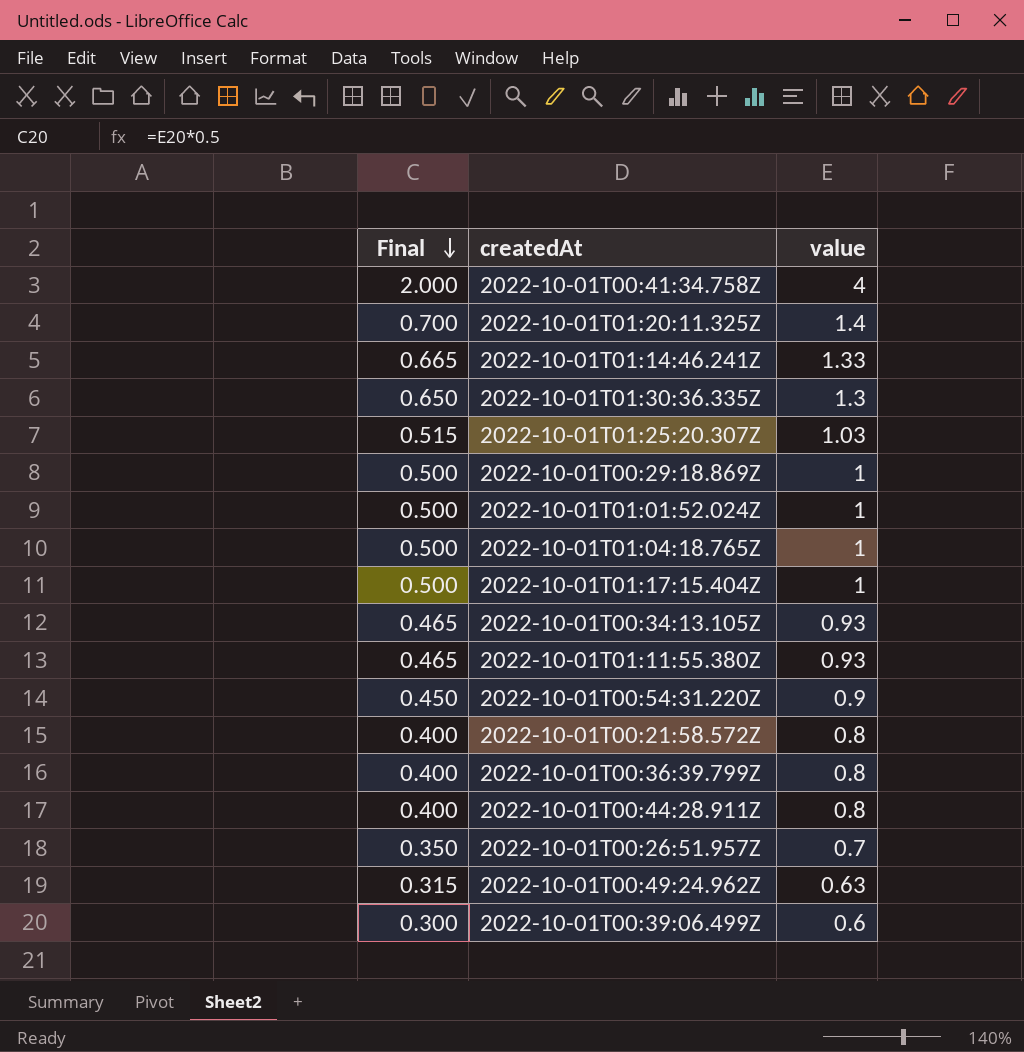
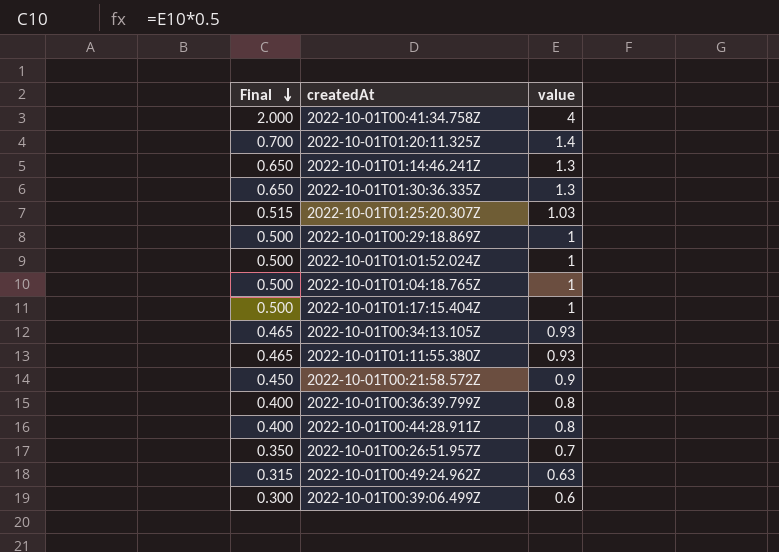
row 2022-10-01T00:54:31.220Z: 0.450 | 0.9 -> none
2022-10-01T01:14:46.241Z | Final: 0.665 -> 0.650
2022-10-01T01:14:46.241Z | value: 1.33 -> 1.3
2022-10-01T00:21:58.572Z | Final: 0.400 -> 0.450
2022-10-01T00:21:58.572Z | value: 0.8 -> 0.9

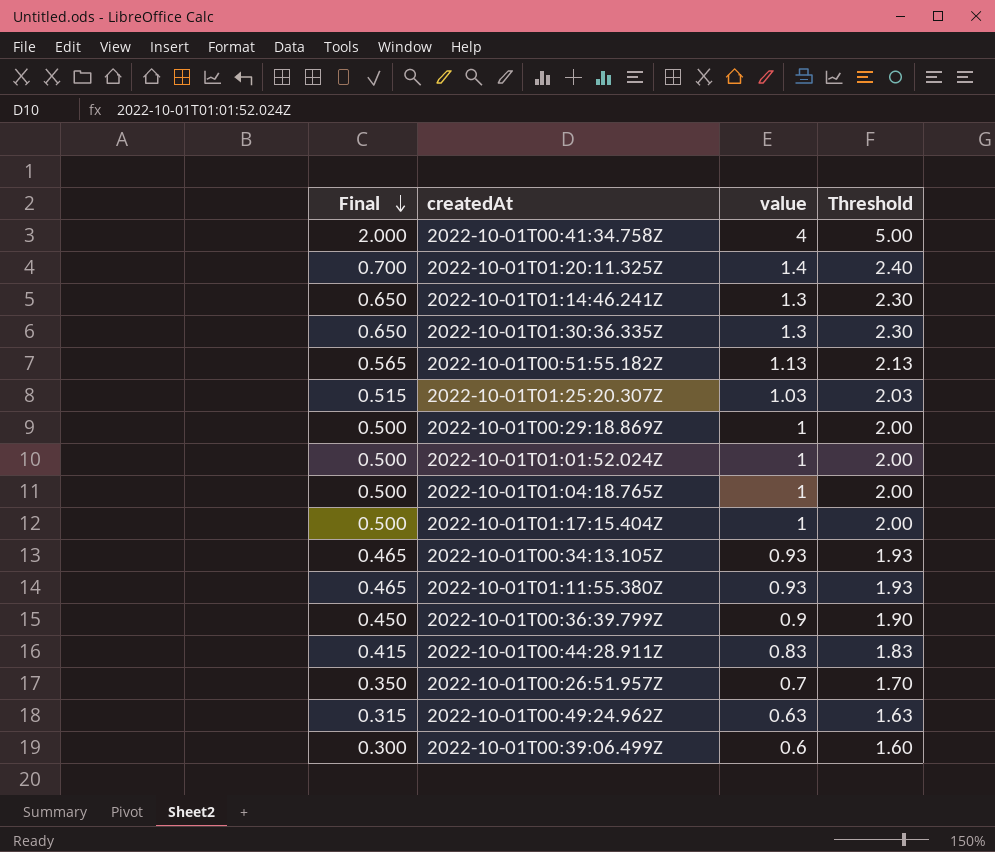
column Threshold | formula: none -> [value] + 1
row 2022-10-01T00:21:58.572Z: 0.450 | 0.9 -> none
row 2022-10-01T00:51:55.182Z: none -> 0.565 | 1.13 | 2.13
2022-10-01T00:36:39.799Z | Final: 0.400 -> 0.450
2022-10-01T00:36:39.799Z | value: 0.8 -> 0.9
2022-10-01T00:44:28.911Z | Final: 0.400 -> 0.415
2022-10-01T00:44:28.911Z | value: 0.8 -> 0.83

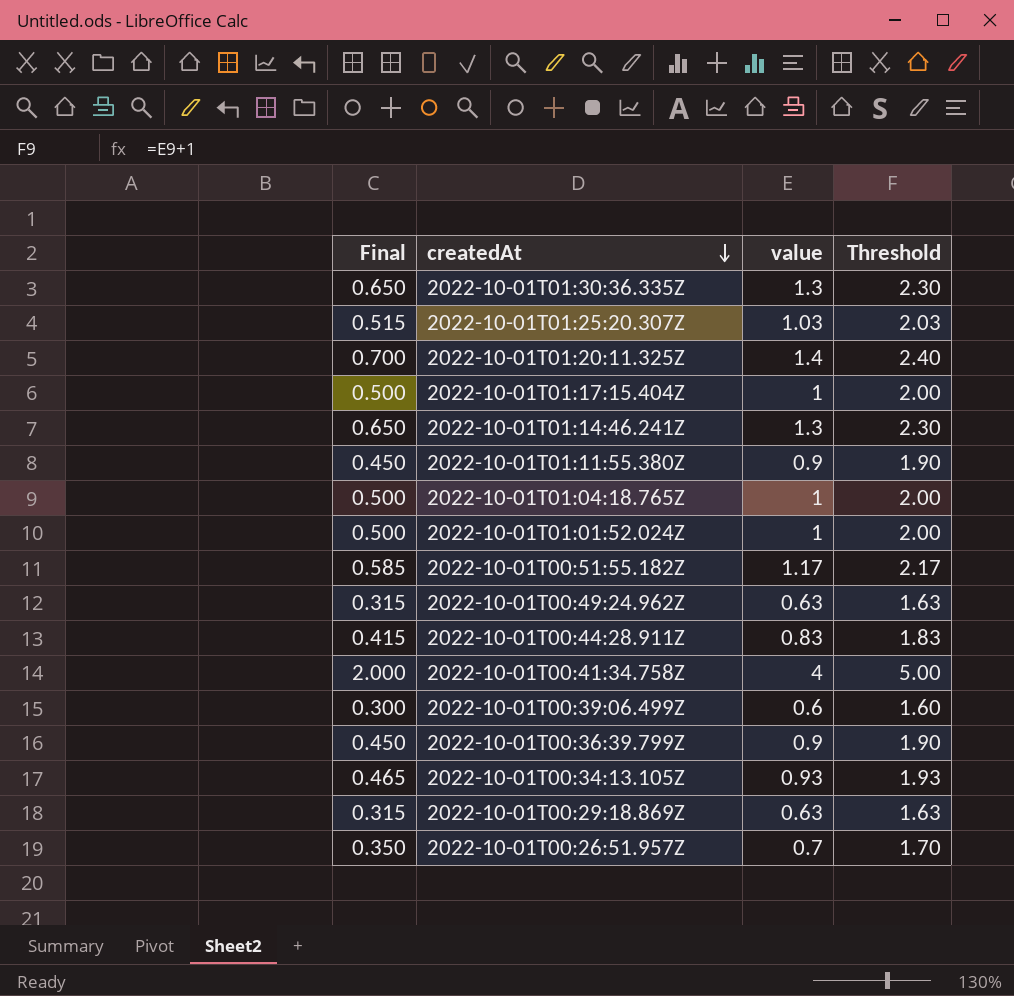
row order: Final descending -> createdAt descending
2022-10-01T01:11:55.380Z | Final: 0.465 -> 0.450
2022-10-01T01:11:55.380Z | value: 0.93 -> 0.9
2022-10-01T01:11:55.380Z | Threshold: 1.93 -> 1.90
2022-10-01T00:51:55.182Z | Final: 0.565 -> 0.585
2022-10-01T00:51:55.182Z | value: 1.13 -> 1.17
2022-10-01T00:51:55.182Z | Threshold: 2.13 -> 2.17
2022-10-01T00:29:18.869Z | Final: 0.500 -> 0.315
2022-10-01T00:29:18.869Z | value: 1 -> 0.63
2022-10-01T00:29:18.869Z | Threshold: 2.00 -> 1.63

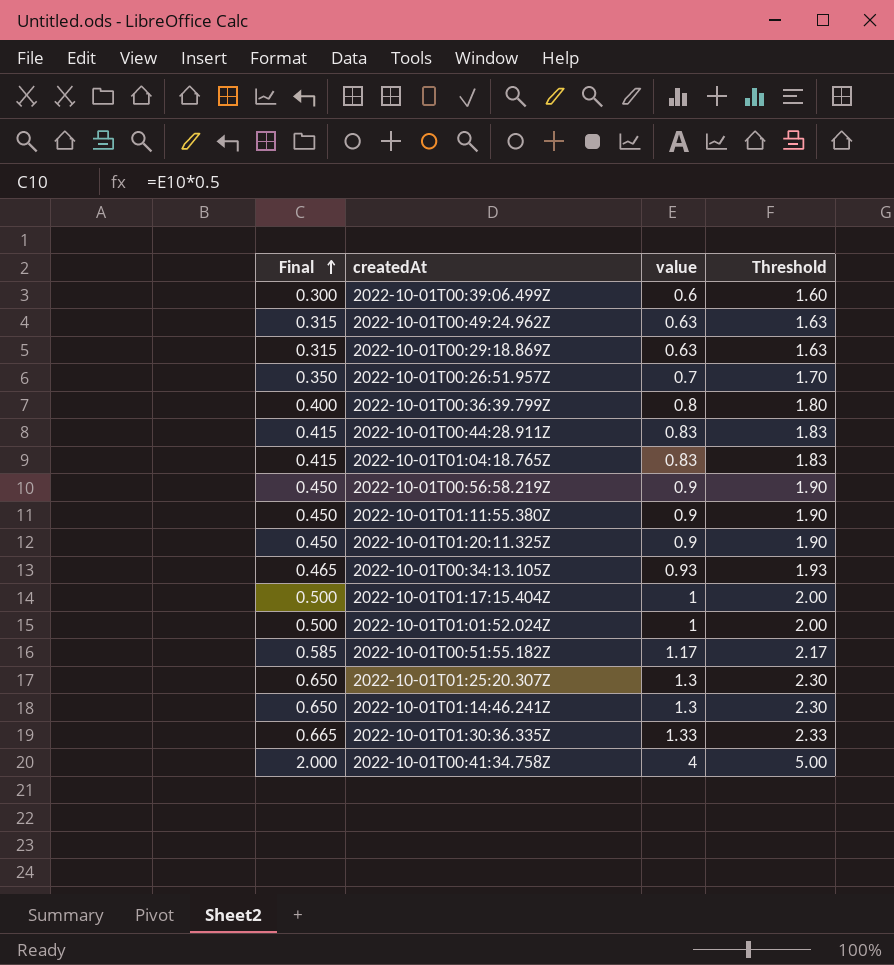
row order: createdAt descending -> Final ascending
2022-10-01T00:36:39.799Z | Final: 0.450 -> 0.400
2022-10-01T00:36:39.799Z | value: 0.9 -> 0.8
2022-10-01T00:36:39.799Z | Threshold: 1.90 -> 1.80
2022-10-01T01:04:18.765Z | Final: 0.500 -> 0.415
2022-10-01T01:04:18.765Z | value: 1 -> 0.83
2022-10-01T01:04:18.765Z | Threshold: 2.00 -> 1.83
row 2022-10-01T00:56:58.219Z: none -> 0.450 | 0.9 | 1.90
2022-10-01T01:20:11.325Z | Final: 0.700 -> 0.450
2022-10-01T01:20:11.325Z | value: 1.4 -> 0.9
2022-10-01T01:20:11.325Z | Threshold: 2.40 -> 1.90
2022-10-01T01:25:20.307Z | Final: 0.515 -> 0.650
2022-10-01T01:25:20.307Z | value: 1.03 -> 1.3
2022-10-01T01:25:20.307Z | Threshold: 2.03 -> 2.30
2022-10-01T01:30:36.335Z | Final: 0.650 -> 0.665
2022-10-01T01:30:36.335Z | value: 1.3 -> 1.33
2022-10-01T01:30:36.335Z | Threshold: 2.30 -> 2.33

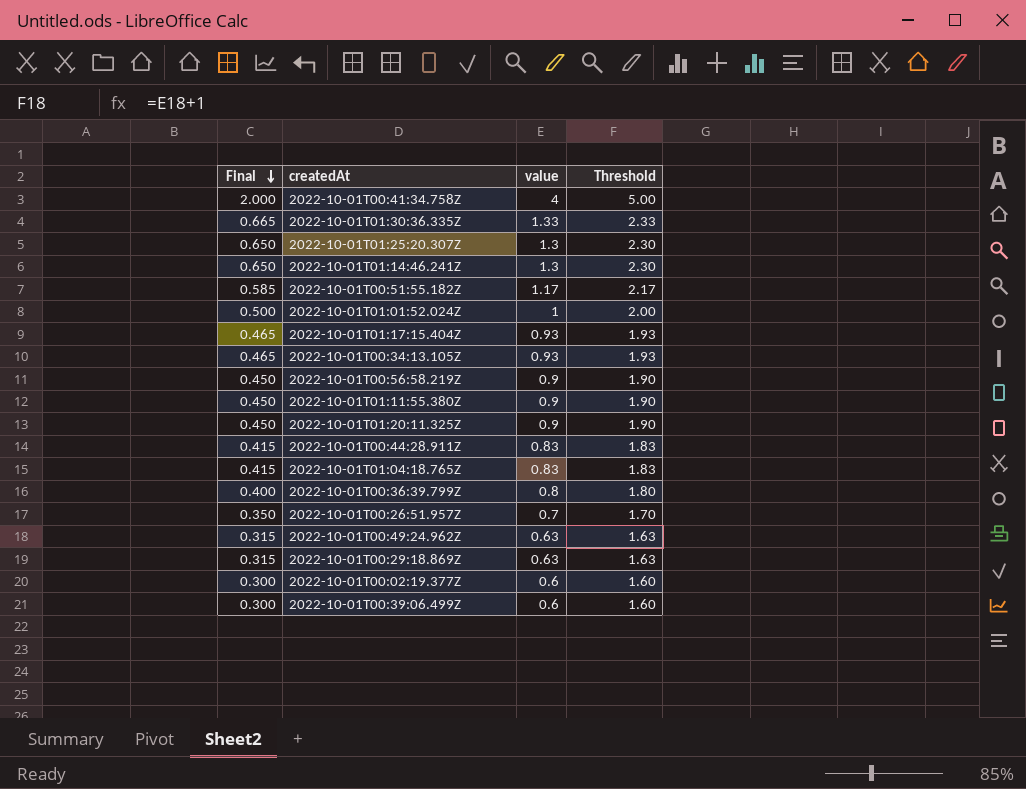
row order: Final ascending -> Final descending
2022-10-01T01:17:15.404Z | Final: 0.500 -> 0.465
2022-10-01T01:17:15.404Z | value: 1 -> 0.93
2022-10-01T01:17:15.404Z | Threshold: 2.00 -> 1.93
row 2022-10-01T00:02:19.377Z: none -> 0.300 | 0.6 | 1.60

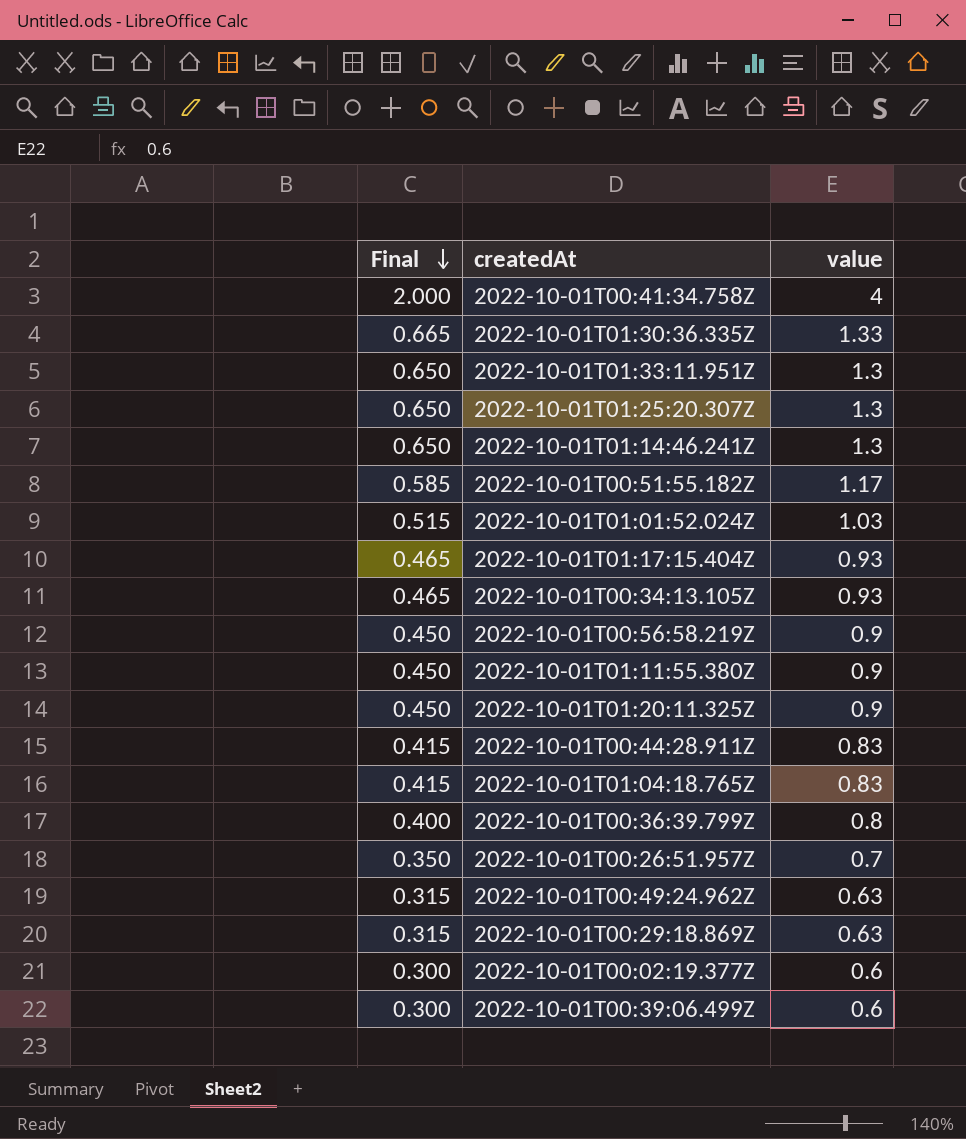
column Threshold | formula: [value] + 1 -> none
row 2022-10-01T01:33:11.951Z: none -> 0.650 | 1.3
2022-10-01T01:01:52.024Z | Final: 0.500 -> 0.515
2022-10-01T01:01:52.024Z | value: 1 -> 1.03

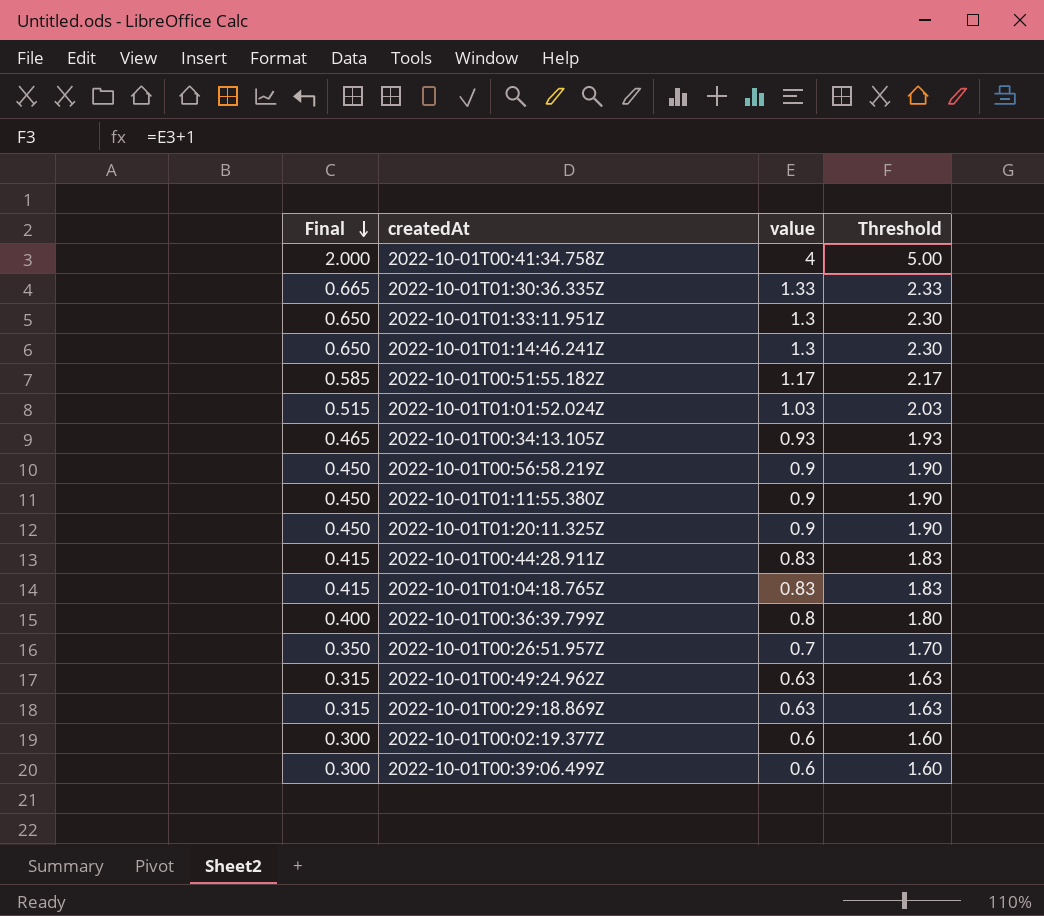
column Threshold | formula: none -> [value] + 1
row 2022-10-01T01:25:20.307Z: 0.650 | 1.3 -> none
row 2022-10-01T01:17:15.404Z: 0.465 | 0.93 -> none

